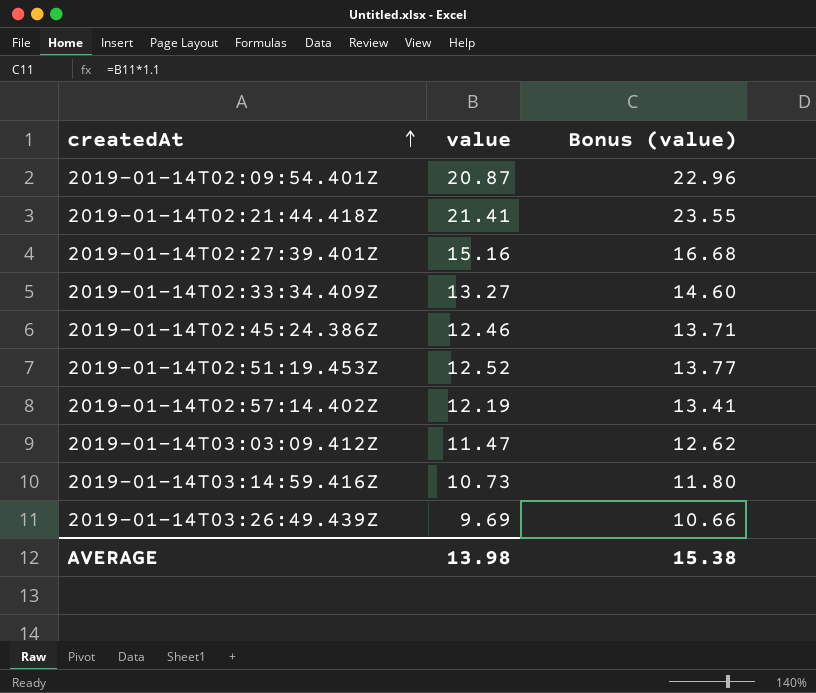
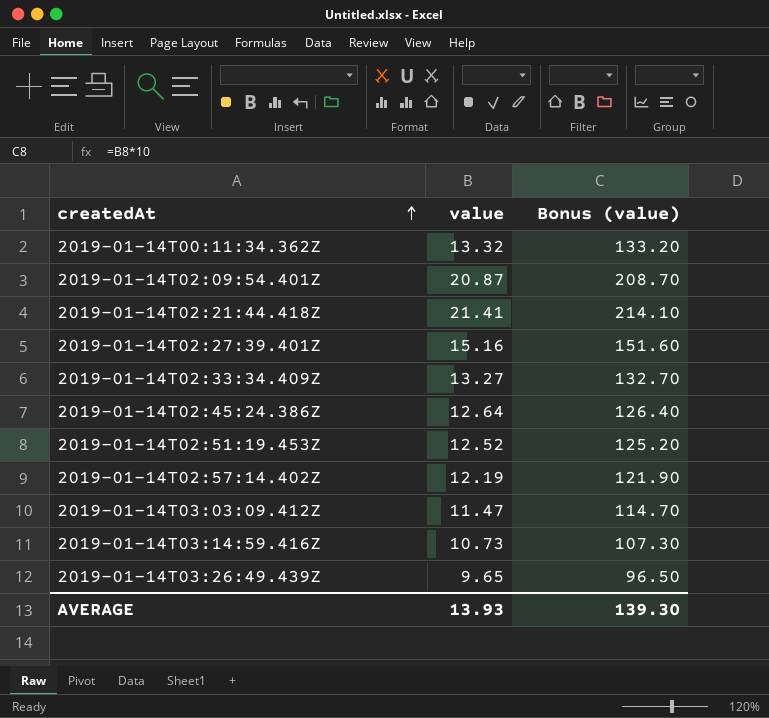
column Bonus (value) | formula: [value] * 1.1 -> [value] * 10
row 2019-01-14T00:11:34.362Z: none -> 13.32 | 133.20
2019-01-14T02:45:24.386Z | value: 12.46 -> 12.64
2019-01-14T03:26:49.439Z | value: 9.69 -> 9.65
AVERAGE | value: 13.98 -> 13.93
AVERAGE | Bonus (value): 15.38 -> 139.30

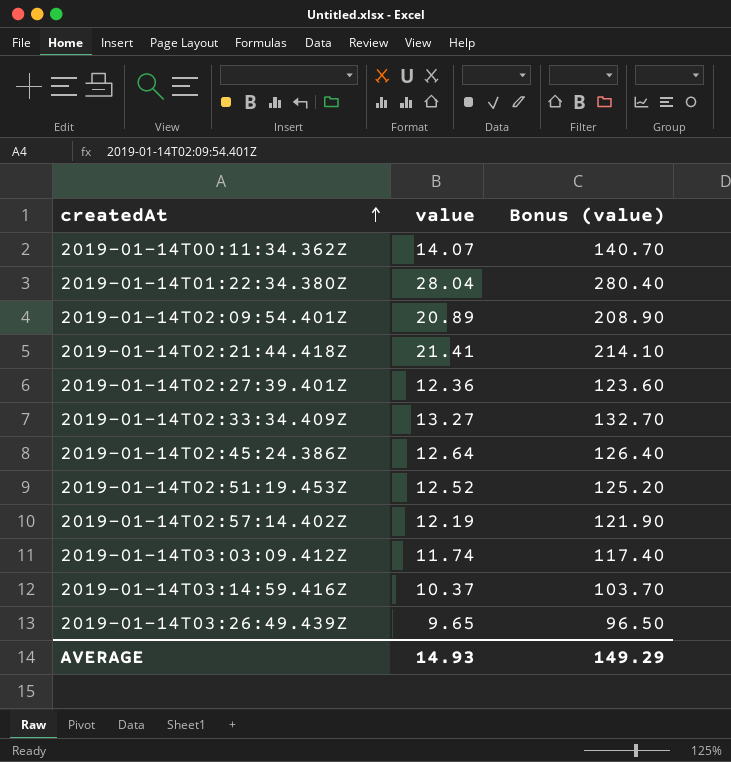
2019-01-14T00:11:34.362Z | value: 13.32 -> 14.07
2019-01-14T00:11:34.362Z | Bonus (value): 133.20 -> 140.70
row 2019-01-14T01:22:34.380Z: none -> 28.04 | 280.40
2019-01-14T02:09:54.401Z | value: 20.87 -> 20.89
2019-01-14T02:09:54.401Z | Bonus (value): 208.70 -> 208.90
2019-01-14T02:27:39.401Z | value: 15.16 -> 12.36
2019-01-14T02:27:39.401Z | Bonus (value): 151.60 -> 123.60
2019-01-14T03:03:09.412Z | value: 11.47 -> 11.74
2019-01-14T03:03:09.412Z | Bonus (value): 114.70 -> 117.40
2019-01-14T03:14:59.416Z | value: 10.73 -> 10.37
2019-01-14T03:14:59.416Z | Bonus (value): 107.30 -> 103.70
AVERAGE | value: 13.93 -> 14.93
AVERAGE | Bonus (value): 139.30 -> 149.29

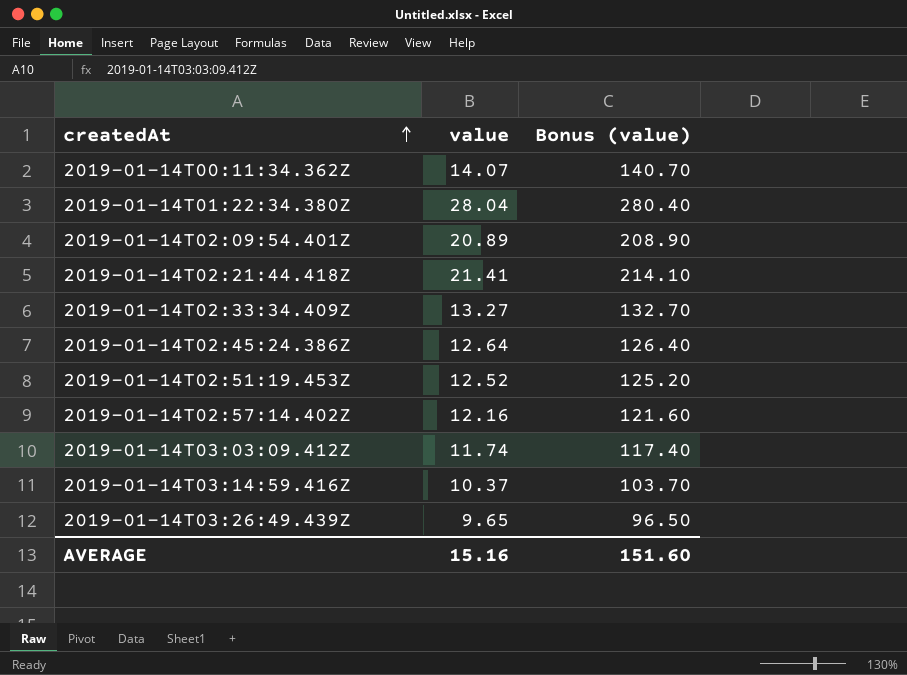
row 2019-01-14T02:27:39.401Z: 12.36 | 123.60 -> none
2019-01-14T02:57:14.402Z | value: 12.19 -> 12.16
2019-01-14T02:57:14.402Z | Bonus (value): 121.90 -> 121.60
AVERAGE | value: 14.93 -> 15.16
AVERAGE | Bonus (value): 149.29 -> 151.60

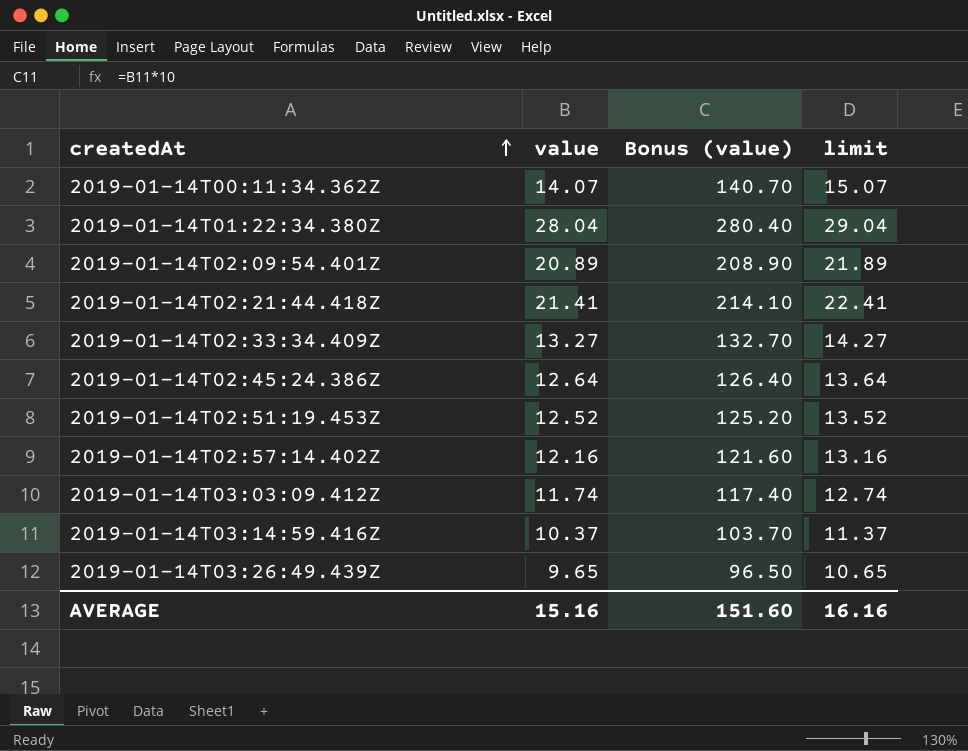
column limit | formula: none -> [value] + 1

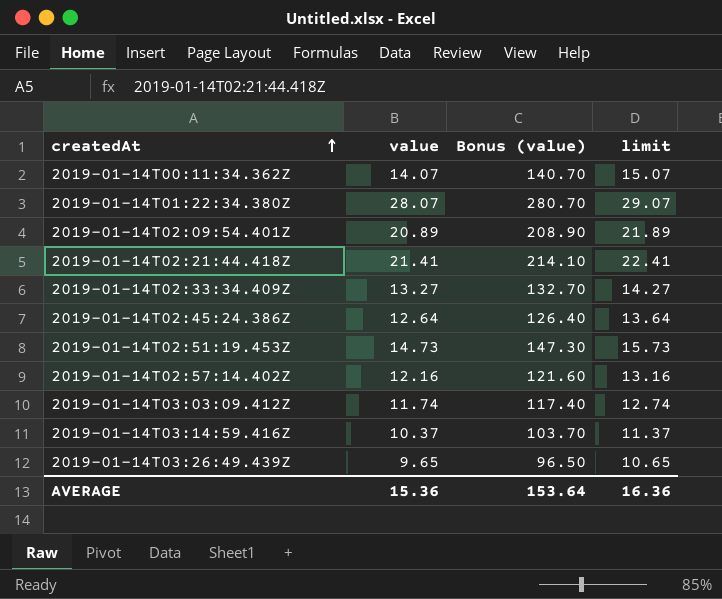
2019-01-14T01:22:34.380Z | value: 28.04 -> 28.07
2019-01-14T01:22:34.380Z | Bonus (value): 280.40 -> 280.70
2019-01-14T01:22:34.380Z | limit: 29.04 -> 29.07
2019-01-14T02:51:19.453Z | value: 12.52 -> 14.73
2019-01-14T02:51:19.453Z | Bonus (value): 125.20 -> 147.30
2019-01-14T02:51:19.453Z | limit: 13.52 -> 15.73
AVERAGE | value: 15.16 -> 15.36
AVERAGE | Bonus (value): 151.60 -> 153.64
AVERAGE | limit: 16.16 -> 16.36

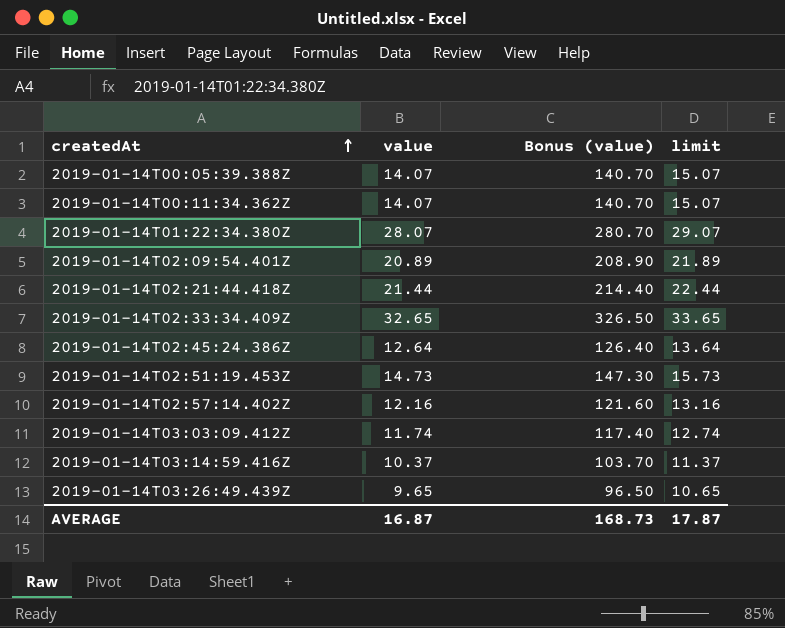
row 2019-01-14T00:05:39.388Z: none -> 14.07 | 140.70 | 15.07
2019-01-14T02:21:44.418Z | value: 21.41 -> 21.44
2019-01-14T02:21:44.418Z | Bonus (value): 214.10 -> 214.40
2019-01-14T02:21:44.418Z | limit: 22.41 -> 22.44
2019-01-14T02:33:34.409Z | value: 13.27 -> 32.65
2019-01-14T02:33:34.409Z | Bonus (value): 132.70 -> 326.50
2019-01-14T02:33:34.409Z | limit: 14.27 -> 33.65
AVERAGE | value: 15.36 -> 16.87
AVERAGE | Bonus (value): 153.64 -> 168.73
AVERAGE | limit: 16.36 -> 17.87

